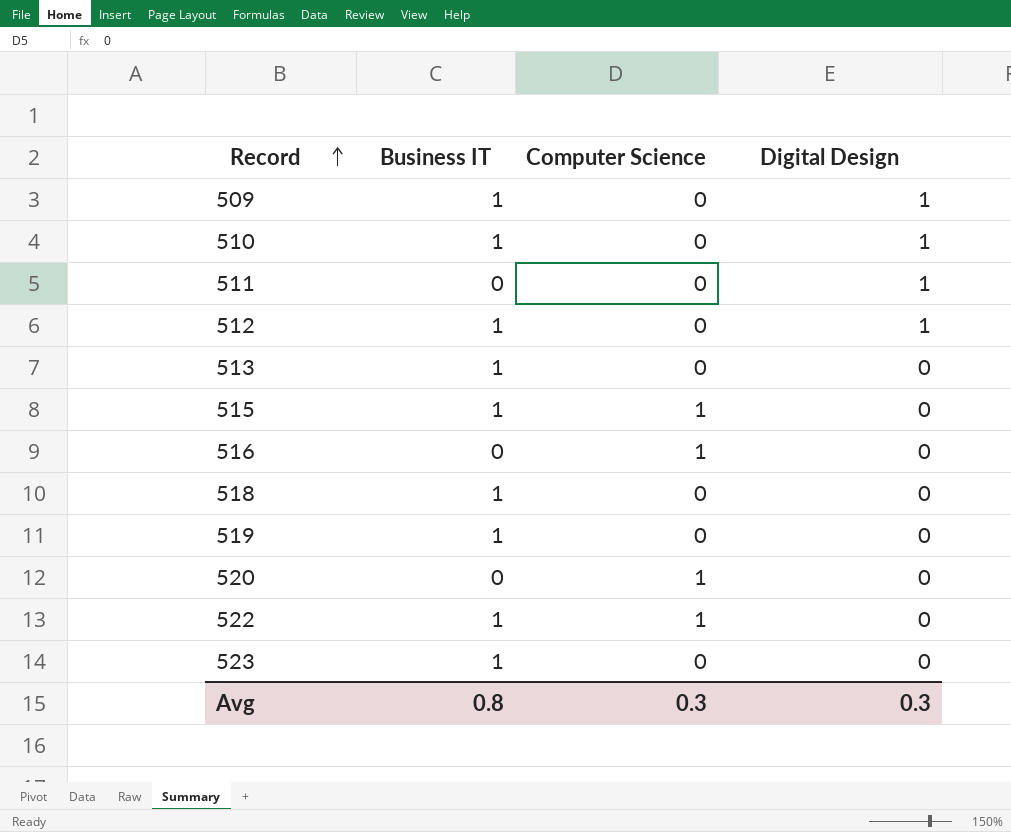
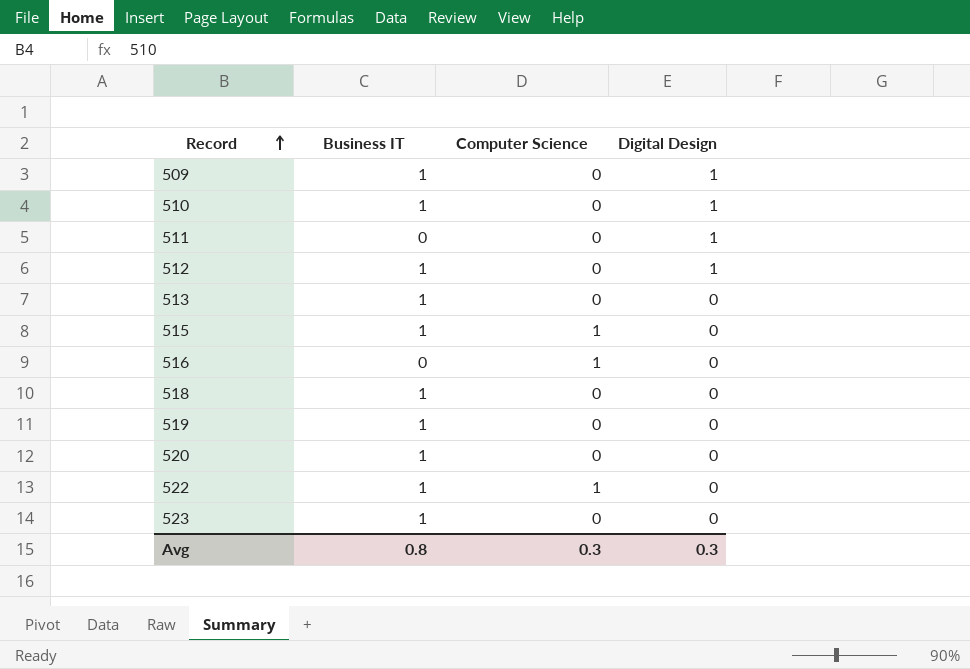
520 | Business IT: 0 -> 1
520 | Computer Science: 1 -> 0

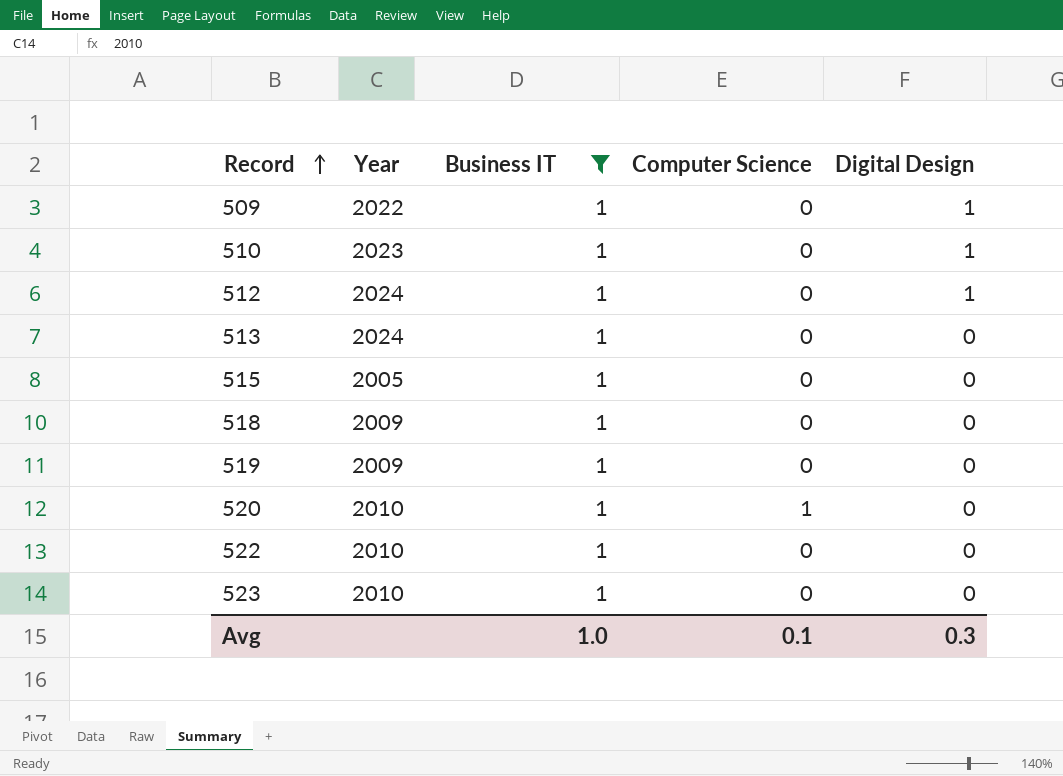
filter: none -> Business IT = 1
column Year | position: none -> 2
515 | Computer Science: 1 -> 0
520 | Computer Science: 0 -> 1
522 | Computer Science: 1 -> 0
Avg | Business IT: 0.8 -> 1.0
Avg | Computer Science: 0.3 -> 0.1

